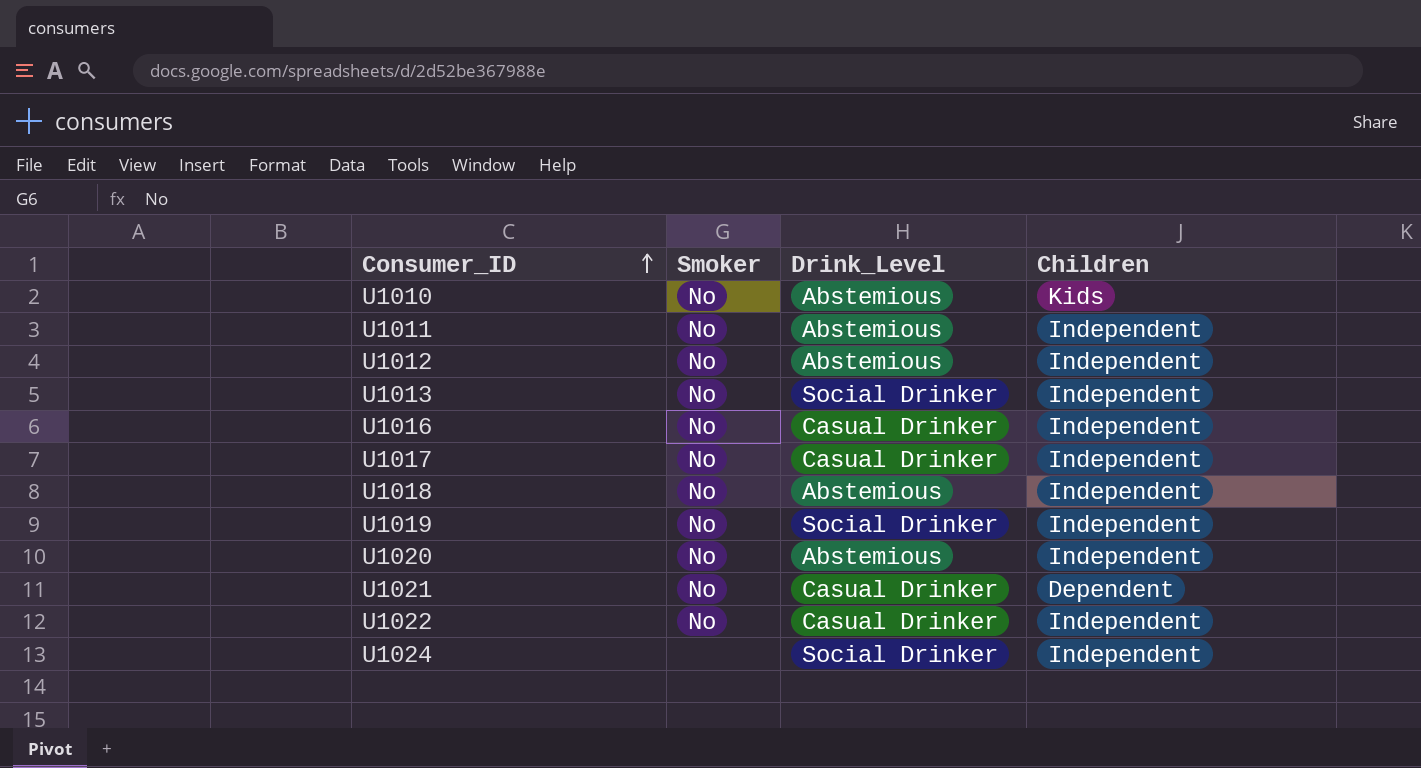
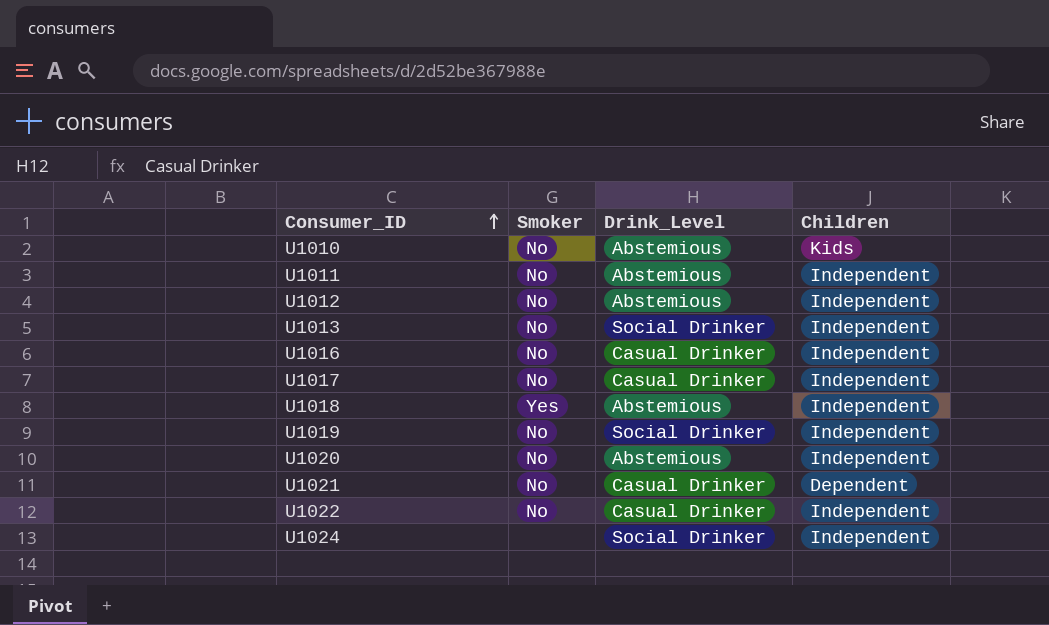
U1018 | Smoker: No -> Yes

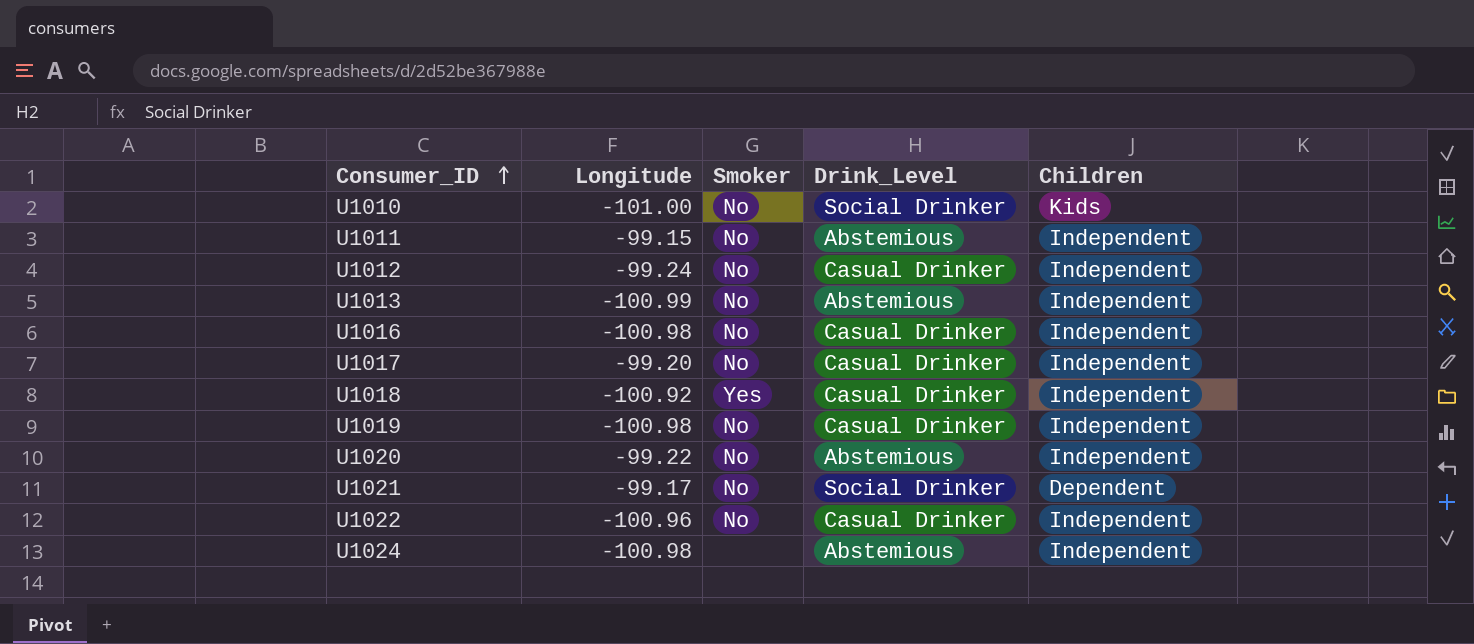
column Longitude | position: none -> 2
U1010 | Drink_Level: Abstemious -> Social Drinker
U1012 | Drink_Level: Abstemious -> Casual Drinker
U1013 | Drink_Level: Social Drinker -> Abstemious
U1018 | Drink_Level: Abstemious -> Casual Drinker
U1019 | Drink_Level: Social Drinker -> Casual Drinker
U1021 | Drink_Level: Casual Drinker -> Social Drinker
U1024 | Drink_Level: Social Drinker -> Abstemious

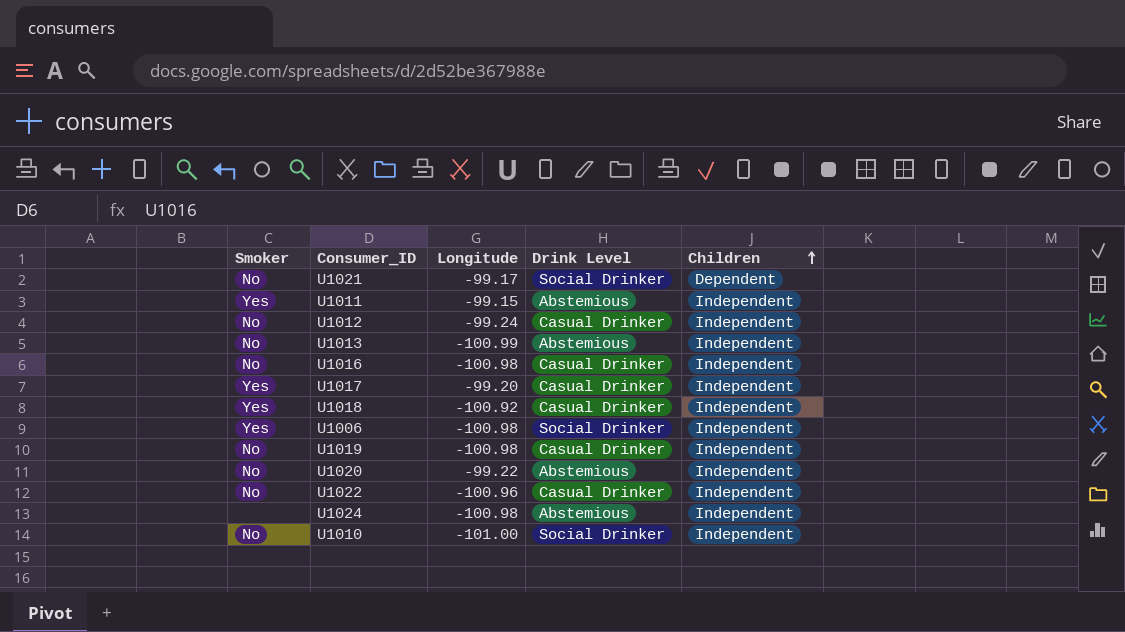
row order: Consumer_ID ascending -> Children ascending
column Smoker | position: 3 -> 1
column name: Drink_Level -> Drink Level
U1011 | Smoker: No -> Yes
U1017 | Smoker: No -> Yes
row U1006: none -> Yes | -100.98 | Social Drinker | Independent
U1010 | Children: Kids -> Independent

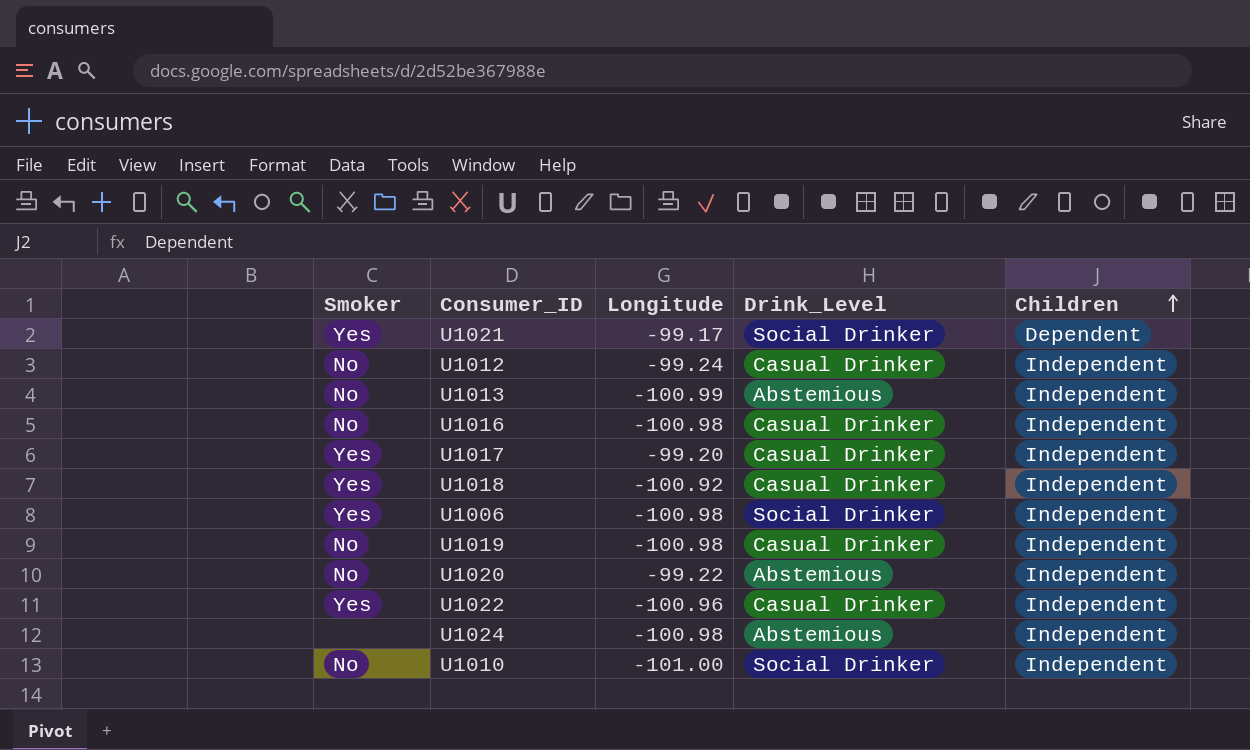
column name: Drink Level -> Drink_Level
row U1011: Yes | -99.15 | Abstemious | Independent -> none
U1021 | Smoker: No -> Yes
U1022 | Smoker: No -> Yes

